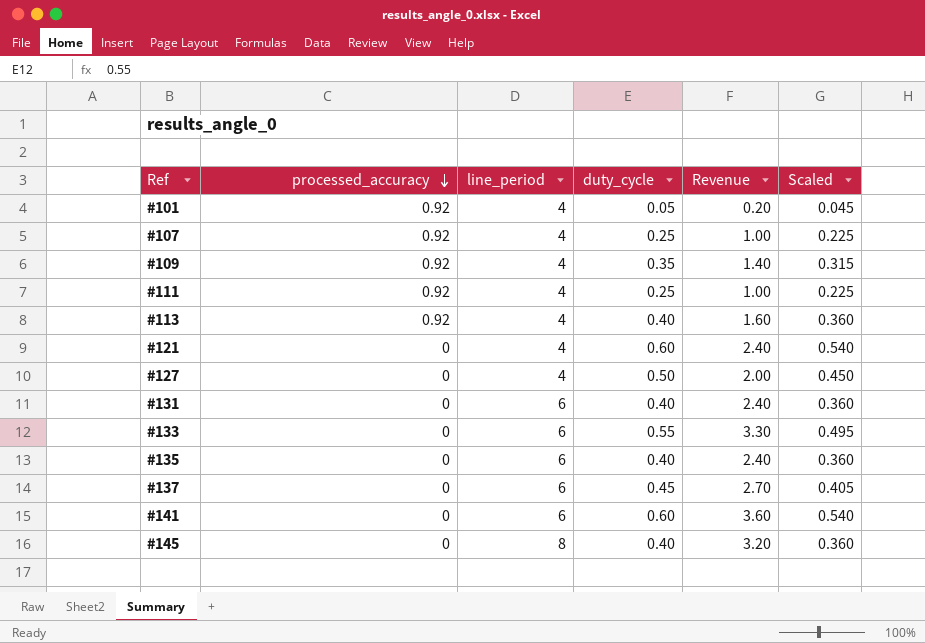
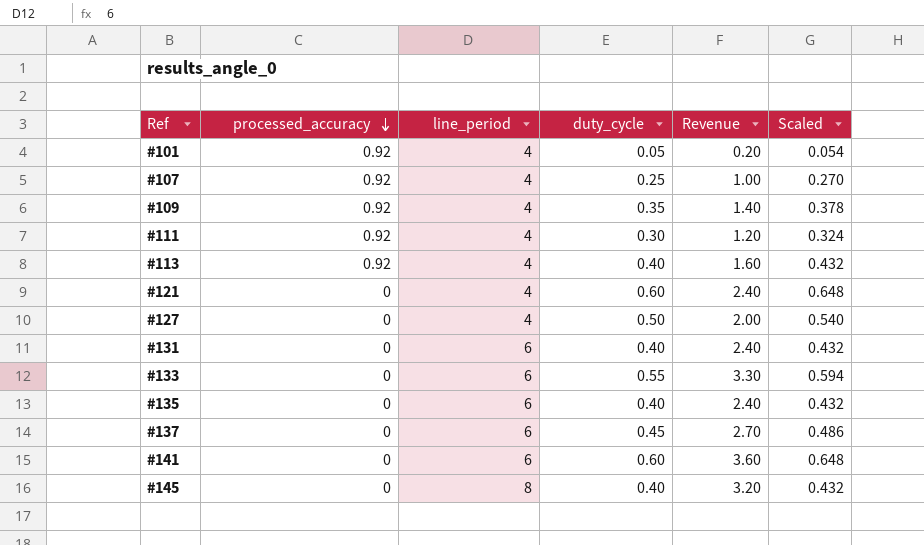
column Scaled | formula: [duty_cycle] * 0.9 -> [duty_cycle] * 1.08
#111 | duty_cycle: 0.25 -> 0.30
#111 | Revenue: 1.00 -> 1.20

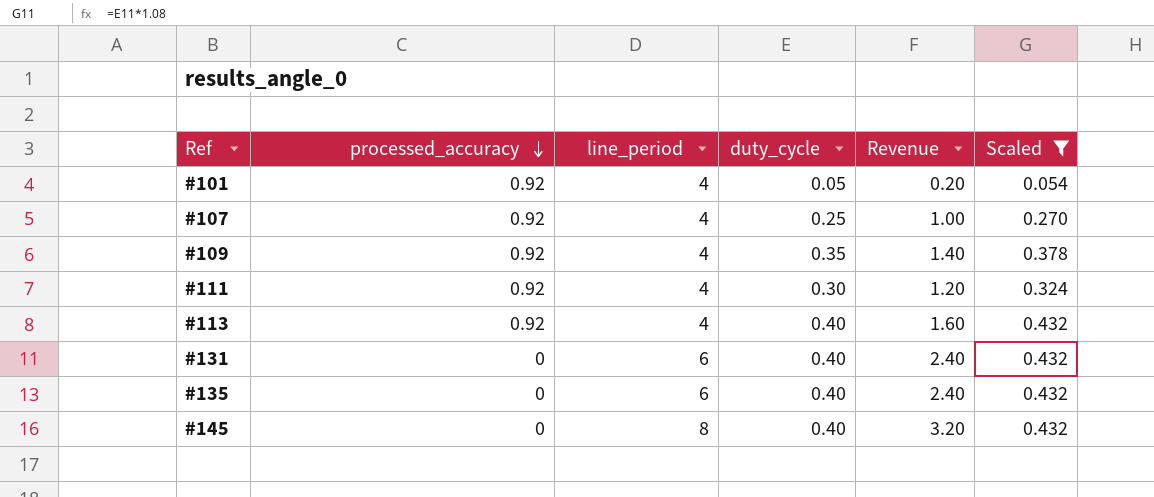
filter: none -> Scaled <= 0.432

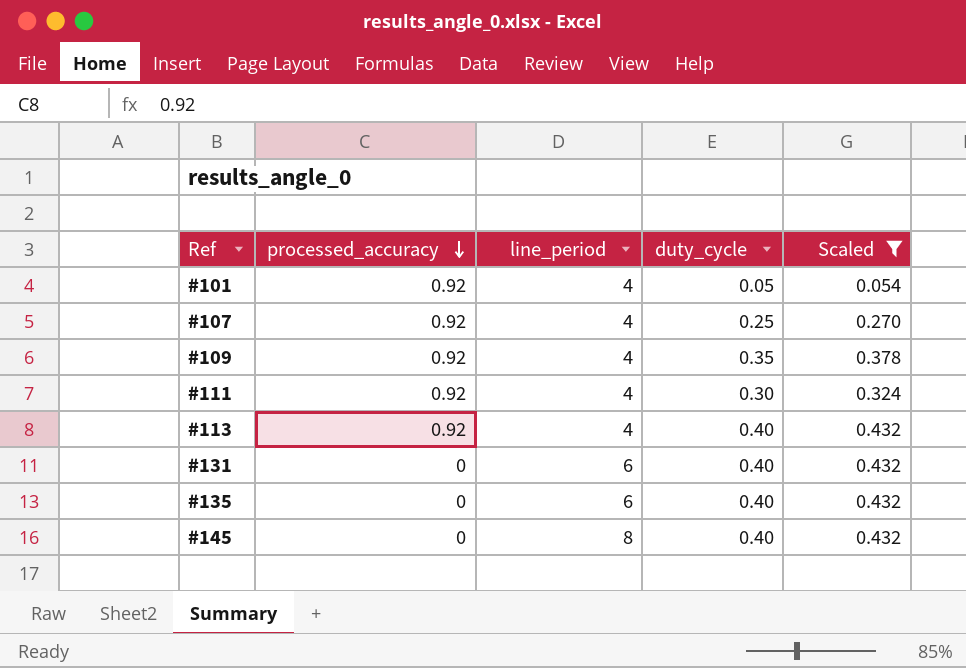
column Revenue | formula: [line_period] * [duty_cycle] -> none

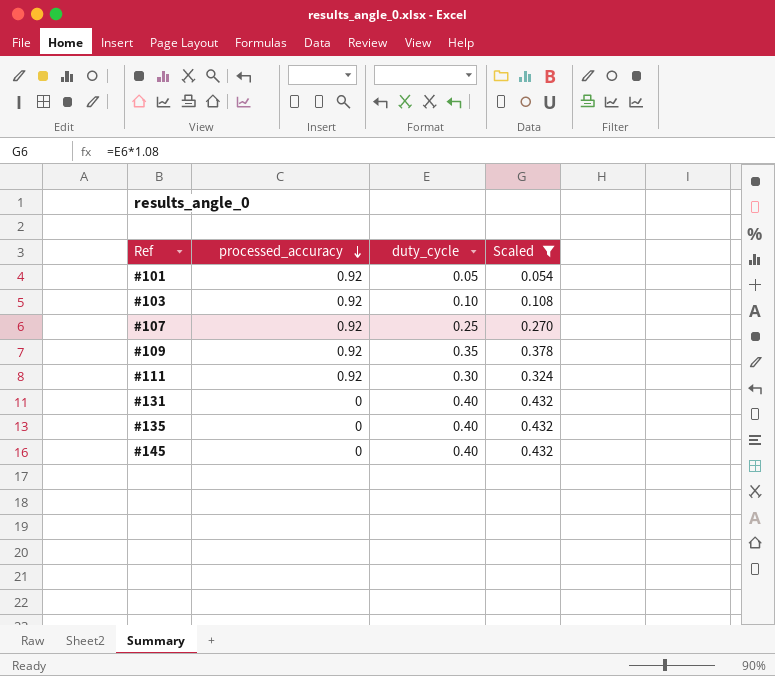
column line_period | position: 3 -> none
row #113: 0.92 | 4 | 0.40 | 0.432 -> none
row #103: none -> 0.92 | 0.10 | 0.108

